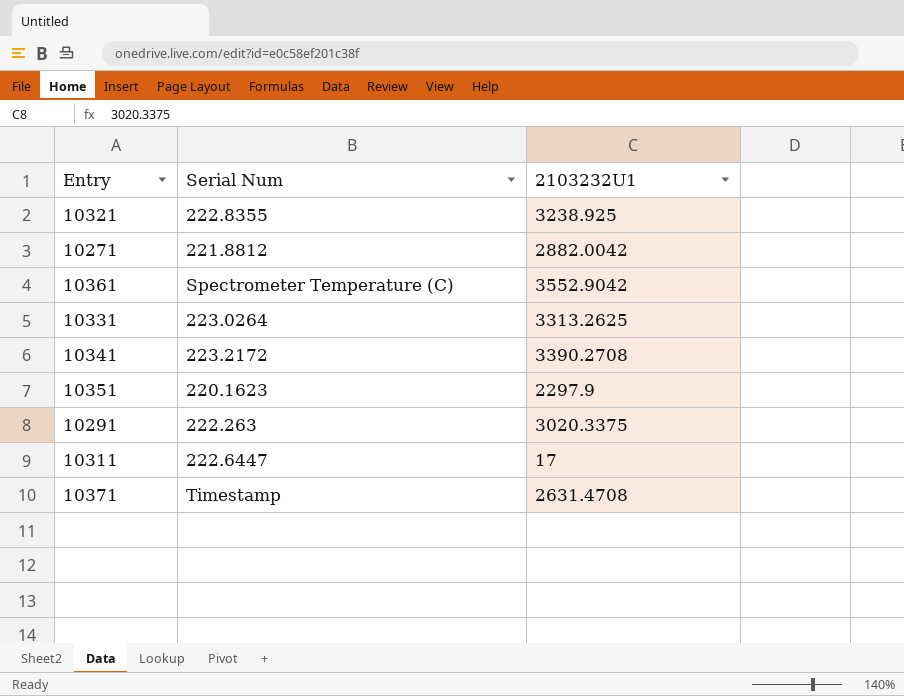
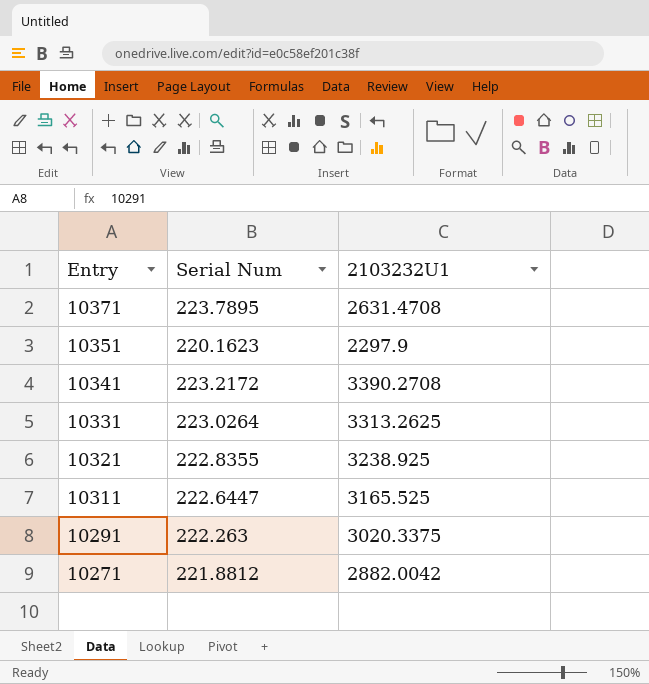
row order: none -> Entry descending
row 10361: Spectrometer Temperature (C) | 3552.9042 -> none
10371 | Serial Num: Timestamp -> 223.7895
10311 | 2103232U1: 17 -> 3165.525

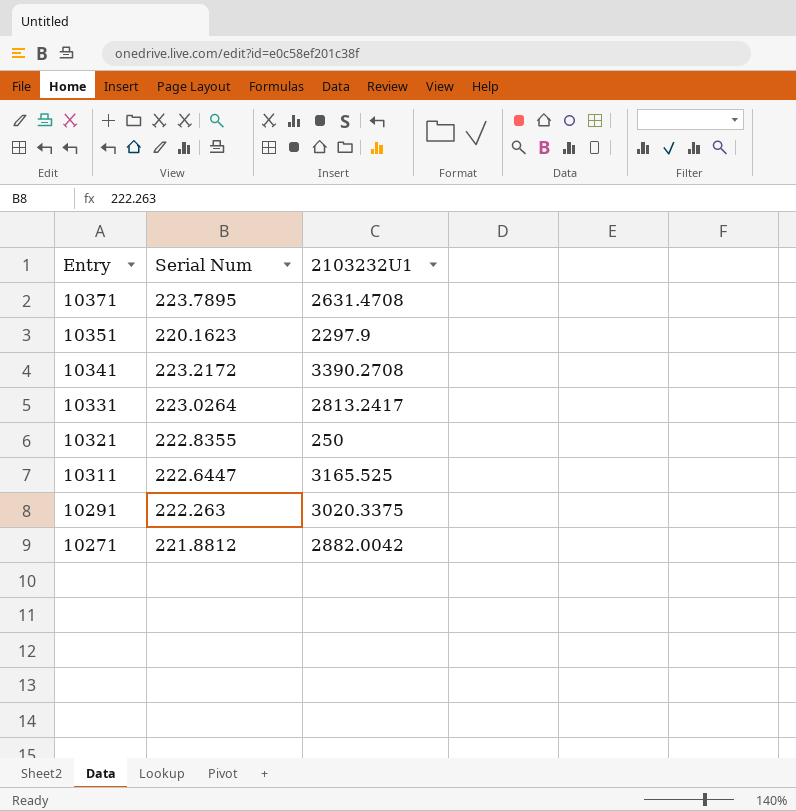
10331 | 2103232U1: 3313.2625 -> 2813.2417
10321 | 2103232U1: 3238.925 -> 250

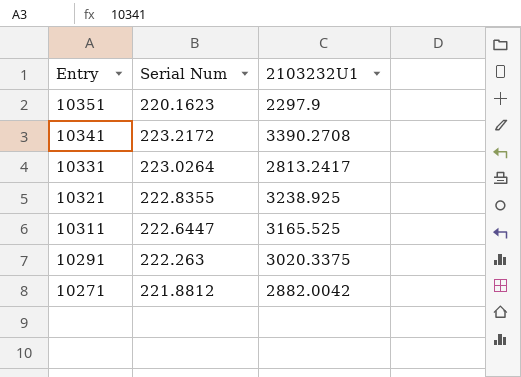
row 10371: 223.7895 | 2631.4708 -> none
10321 | 2103232U1: 250 -> 3238.925

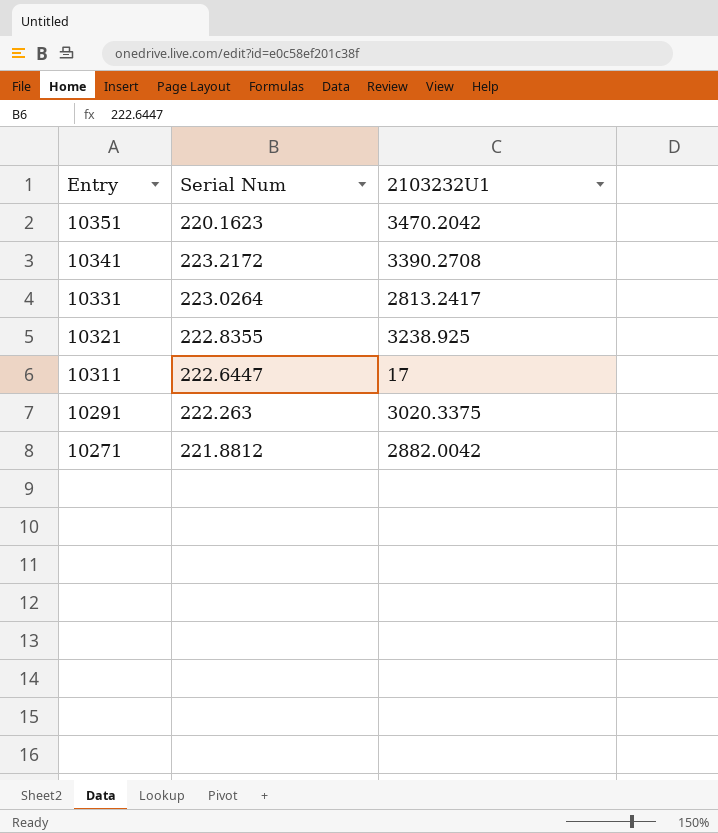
10351 | 2103232U1: 2297.9 -> 3470.2042
10311 | 2103232U1: 3165.525 -> 17

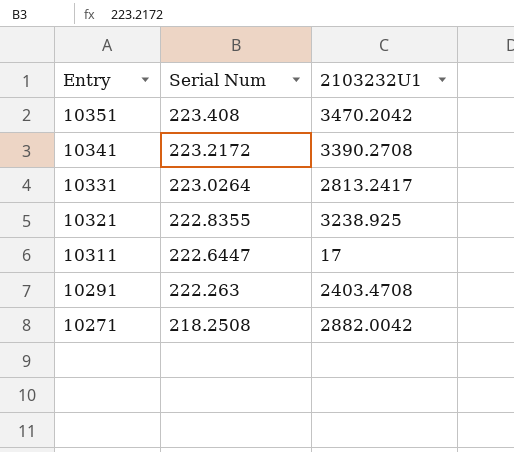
10351 | Serial Num: 220.1623 -> 223.408
10291 | 2103232U1: 3020.3375 -> 2403.4708
10271 | Serial Num: 221.8812 -> 218.2508

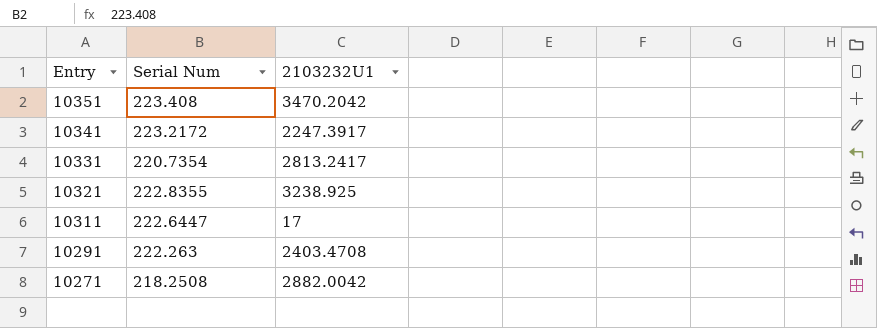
10341 | 2103232U1: 3390.2708 -> 2247.3917
10331 | Serial Num: 223.0264 -> 220.7354

